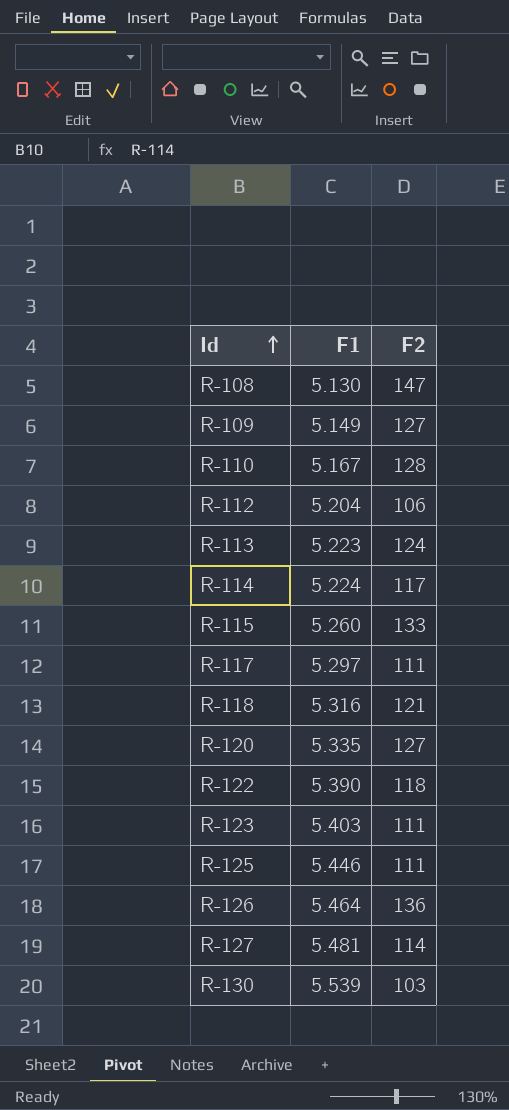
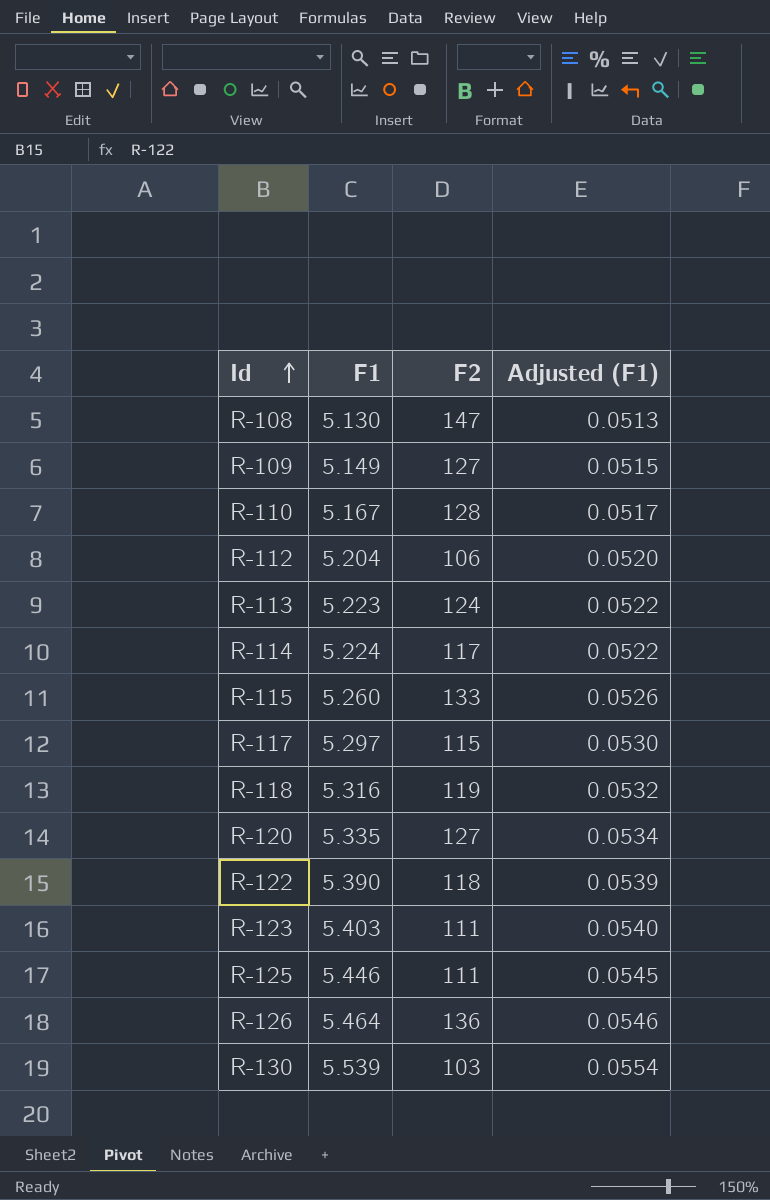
column Adjusted (F1) | formula: none -> [F1] * 0.01
row R-127: 5.481 | 114 -> none
R-117 | F2: 111 -> 115
R-118 | F2: 121 -> 119

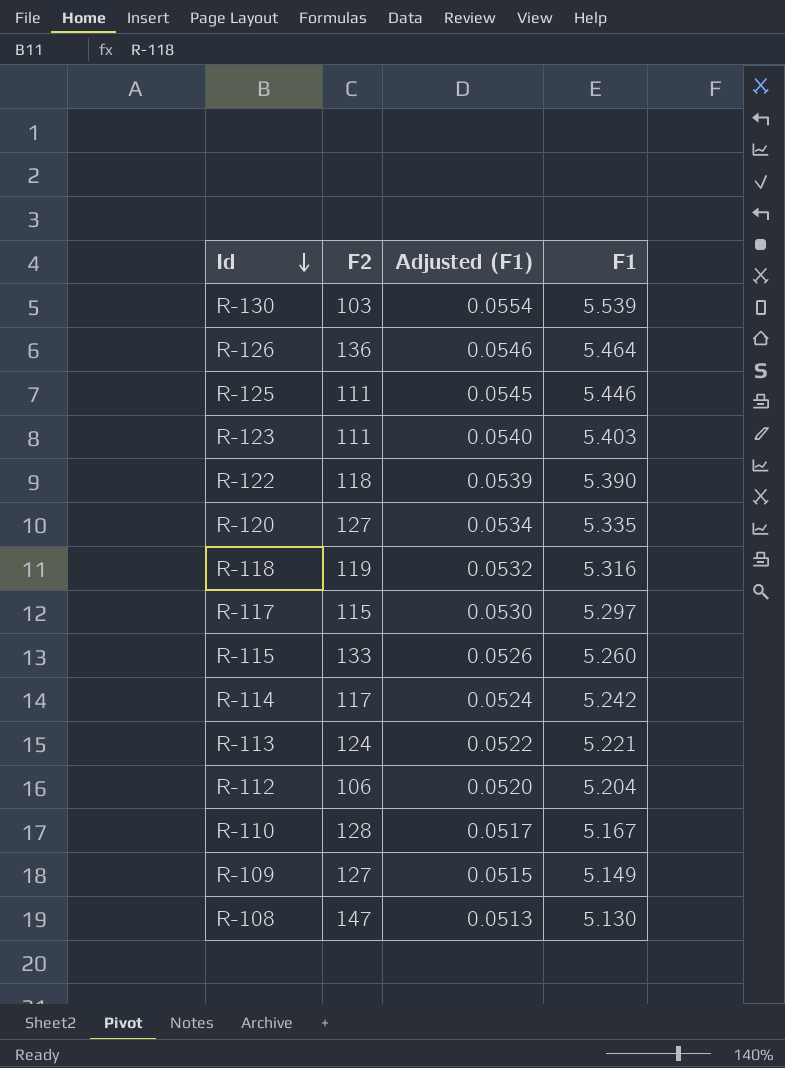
row order: Id ascending -> Id descending
column F1 | position: 2 -> 4
R-114 | Adjusted (F1): 0.0522 -> 0.0524
R-114 | F1: 5.224 -> 5.242
R-113 | F1: 5.223 -> 5.221

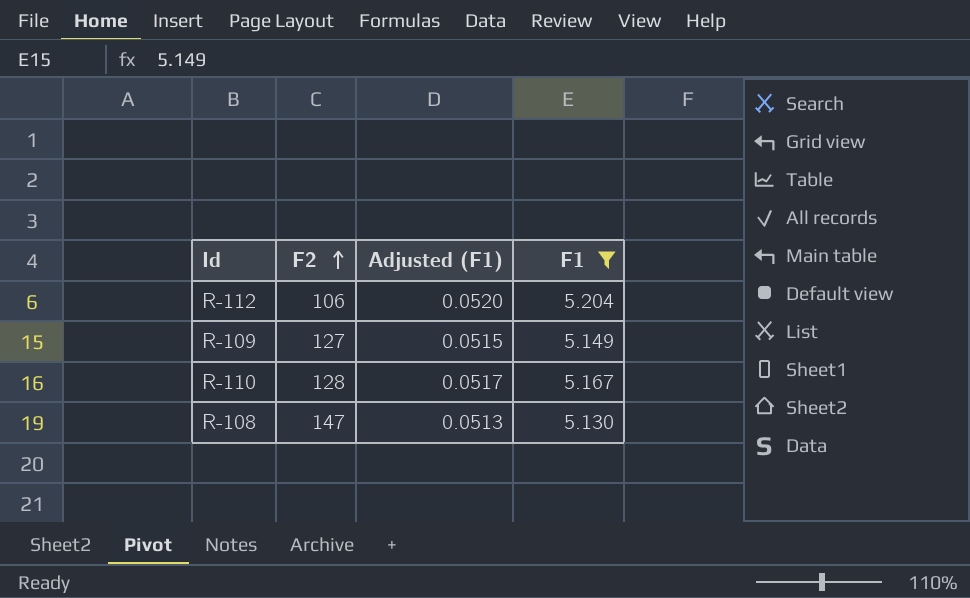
filter: none -> F1 <= 5.204
row order: Id descending -> F2 ascending

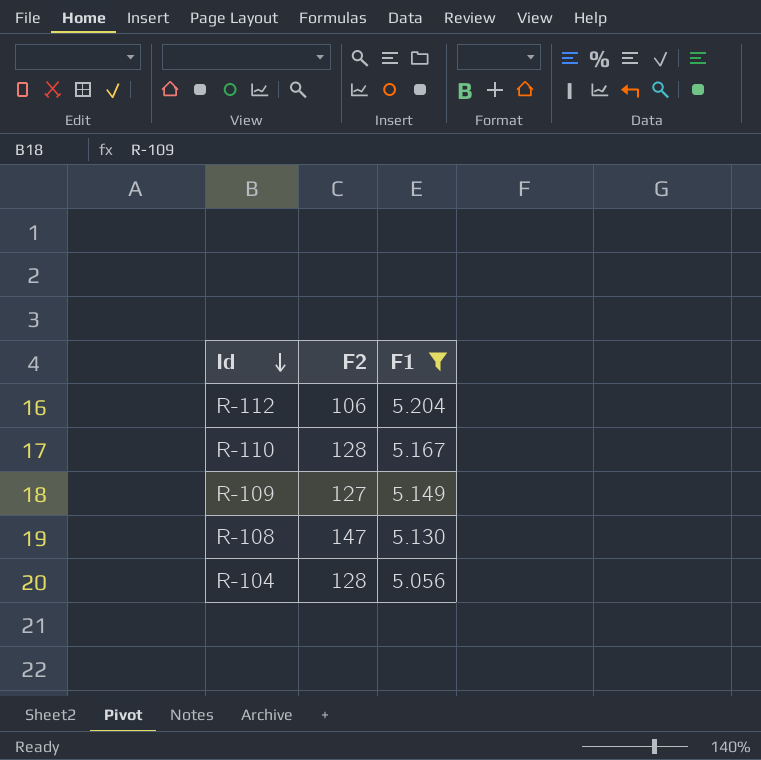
row order: F2 ascending -> Id descending
column Adjusted (F1) | formula: [F1] * 0.01 -> none
row R-104: none -> 128 | 5.056

